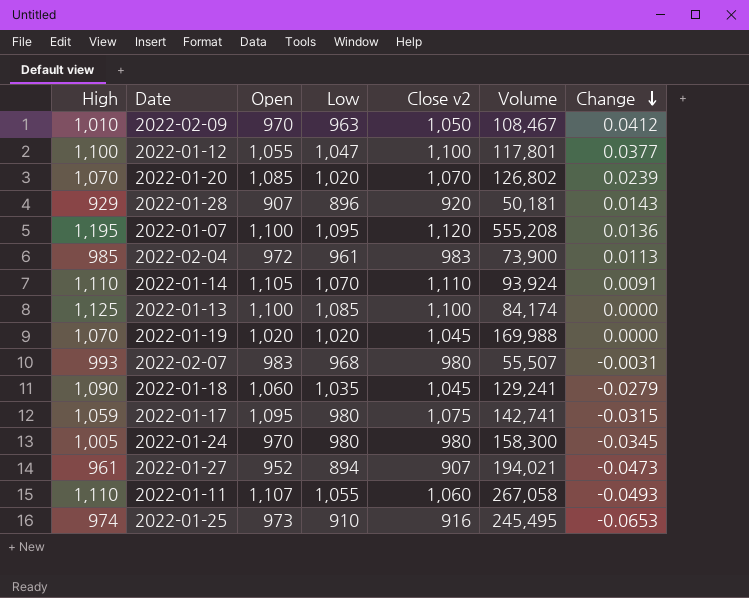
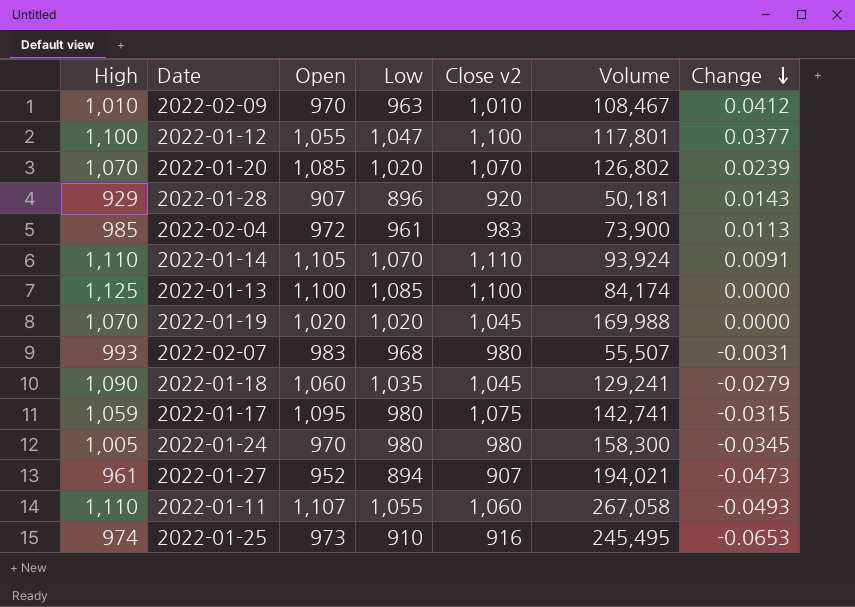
row 2022-01-07: 1,195 | 1,100 | 1,095 | 1,120 | 555,208 | 0.0136 -> none
2022-02-09 | Close v2: 1,050 -> 1,010

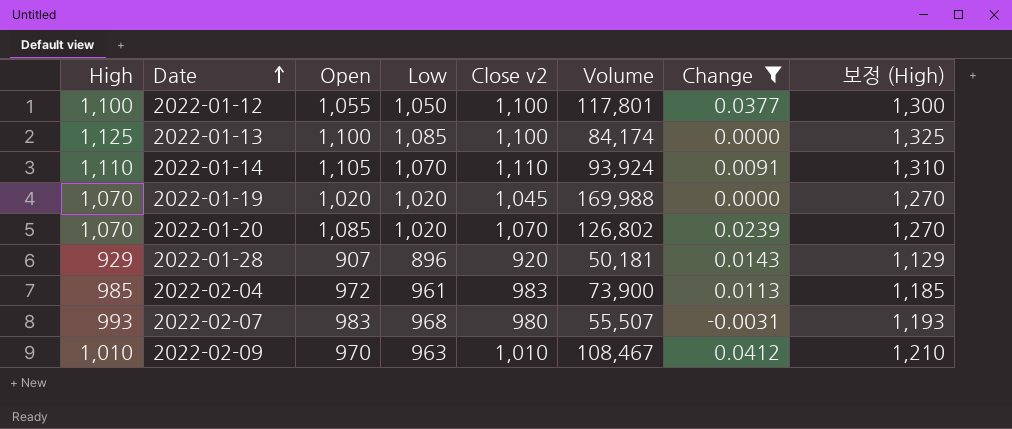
filter: none -> Change >= -0.0031
row order: Change descending -> Date ascending
column 보정 (High) | formula: none -> [High] + 200
2022-01-12 | Low: 1,047 -> 1,050

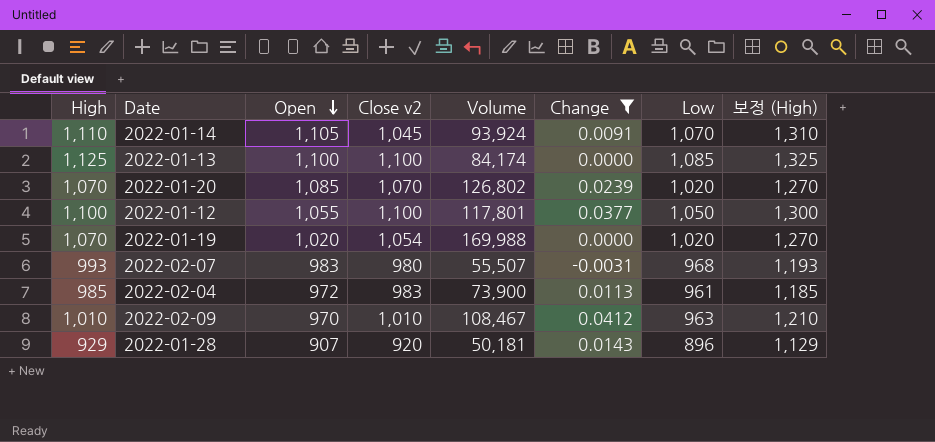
row order: Date ascending -> Open descending
column Low | position: 4 -> 7
2022-01-14 | Close v2: 1,110 -> 1,045
2022-01-19 | Close v2: 1,045 -> 1,054

